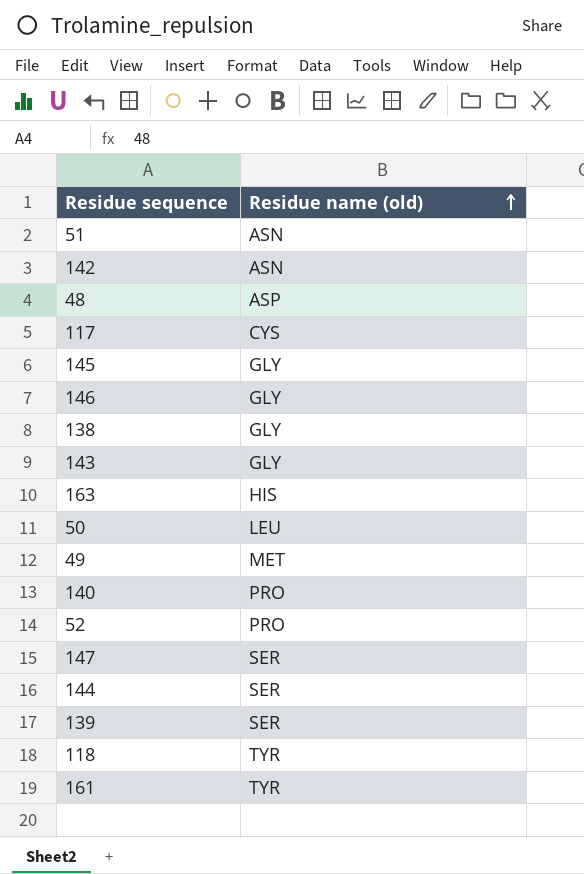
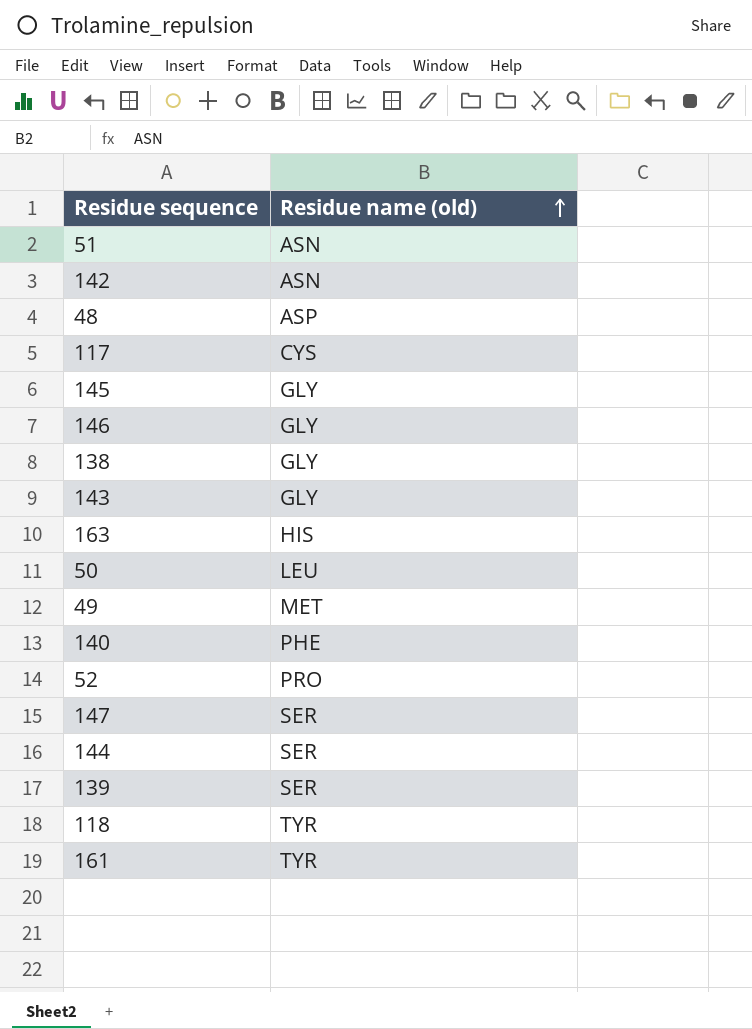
140 | Residue name (old): PRO -> PHE

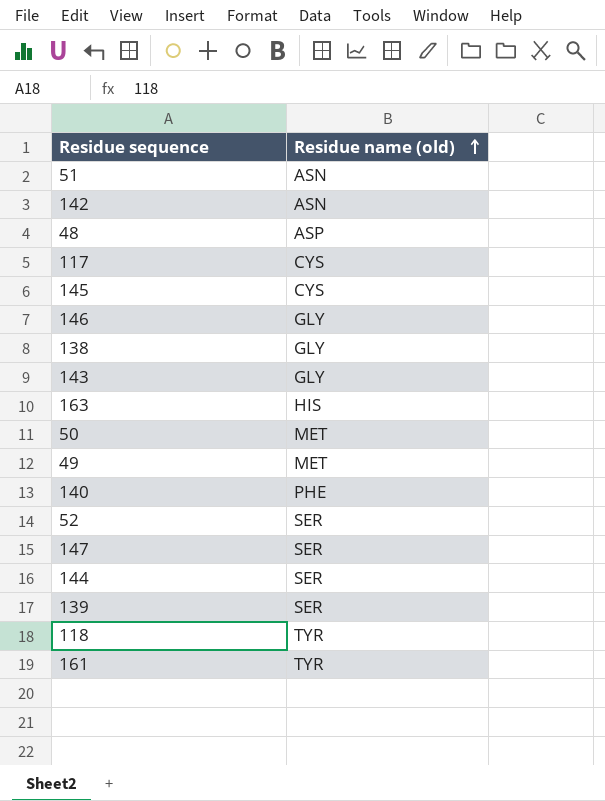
145 | Residue name (old): GLY -> CYS
50 | Residue name (old): LEU -> MET
52 | Residue name (old): PRO -> SER

